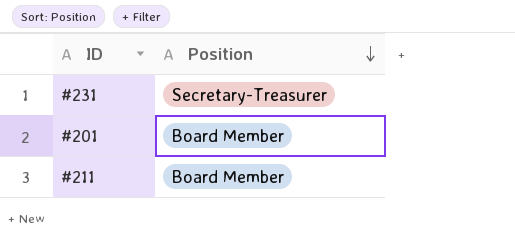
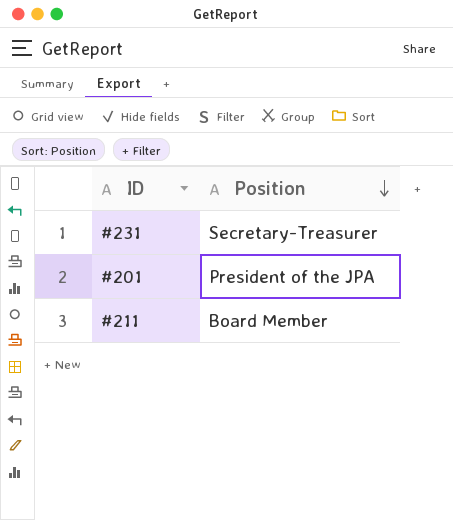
#201 | Position: Board Member -> President of the JPA

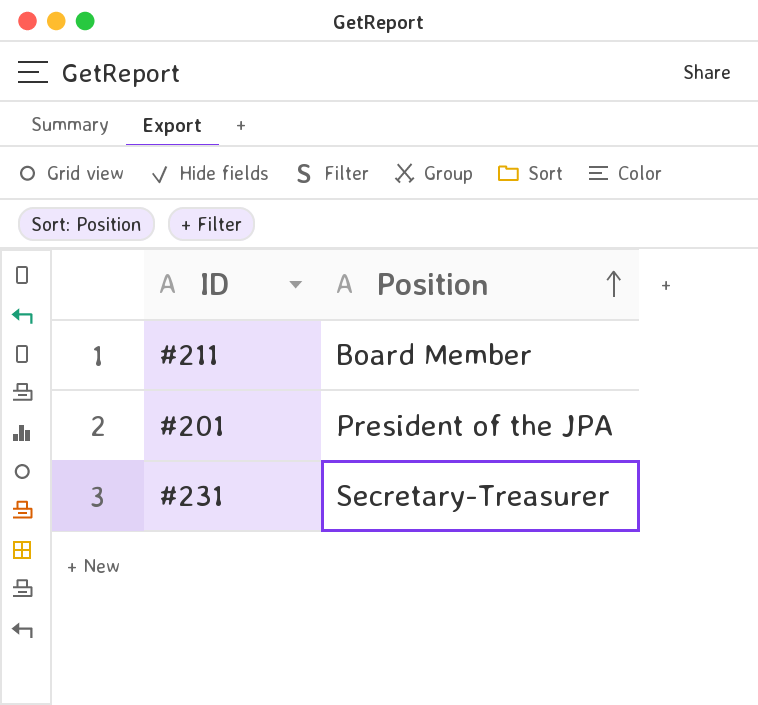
row order: Position descending -> Position ascending

